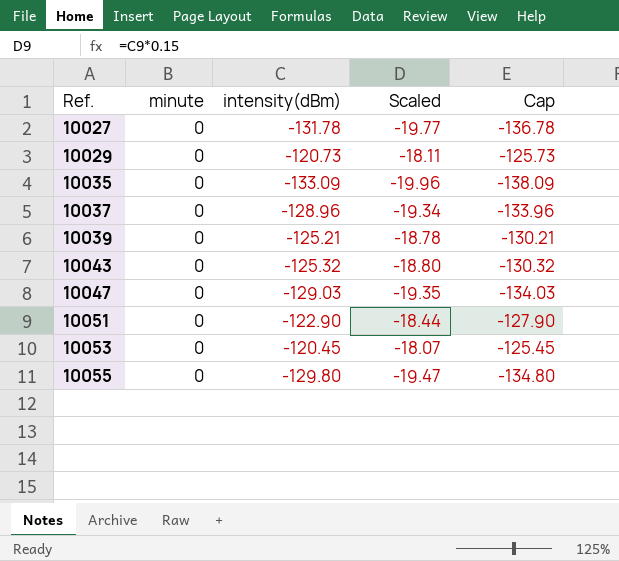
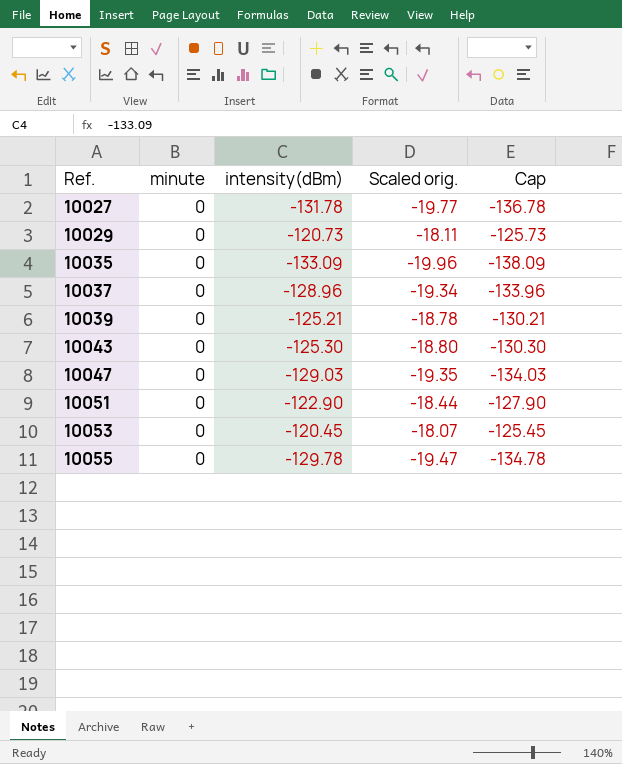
column name: Scaled -> Scaled orig.
10043 | intensity(dBm): -125.32 -> -125.30
10043 | Cap: -130.32 -> -130.30
10055 | intensity(dBm): -129.80 -> -129.78
10055 | Cap: -134.80 -> -134.78

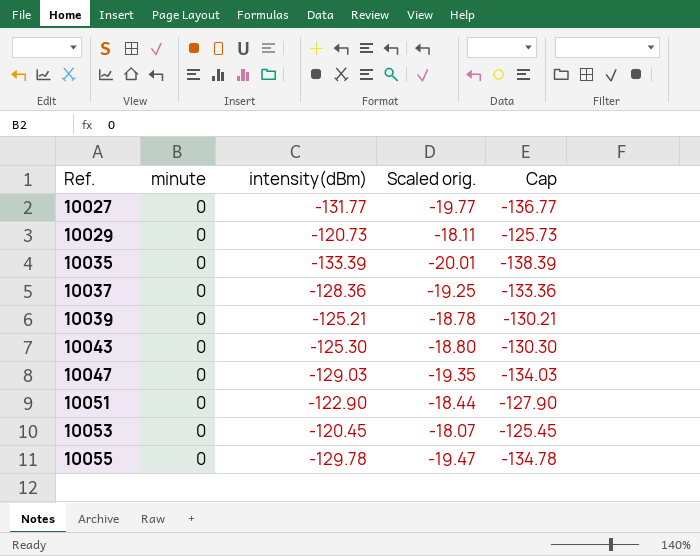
10027 | intensity(dBm): -131.78 -> -131.77
10027 | Cap: -136.78 -> -136.77
10035 | intensity(dBm): -133.09 -> -133.39
10035 | Scaled orig.: -19.96 -> -20.01
10035 | Cap: -138.09 -> -138.39
10037 | intensity(dBm): -128.96 -> -128.36
10037 | Scaled orig.: -19.34 -> -19.25
10037 | Cap: -133.96 -> -133.36

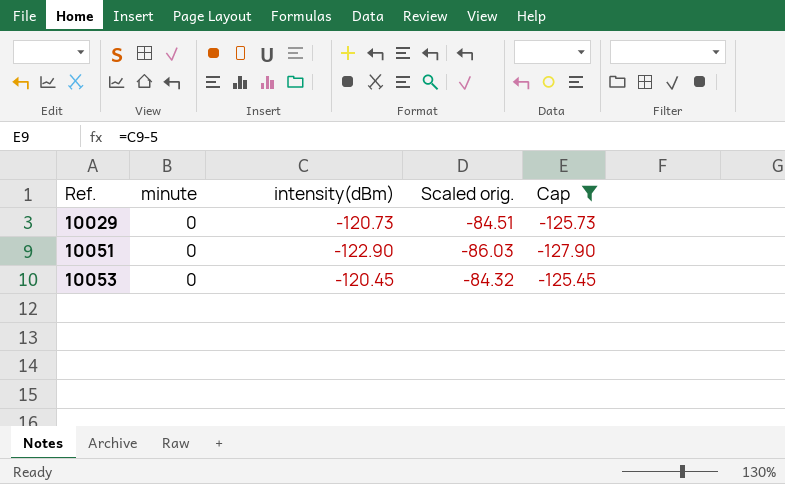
filter: none -> Cap >= -127.90
column Scaled orig. | formula: [intensity(dBm)] * 0.15 -> [intensity(dBm)] * 0.7

